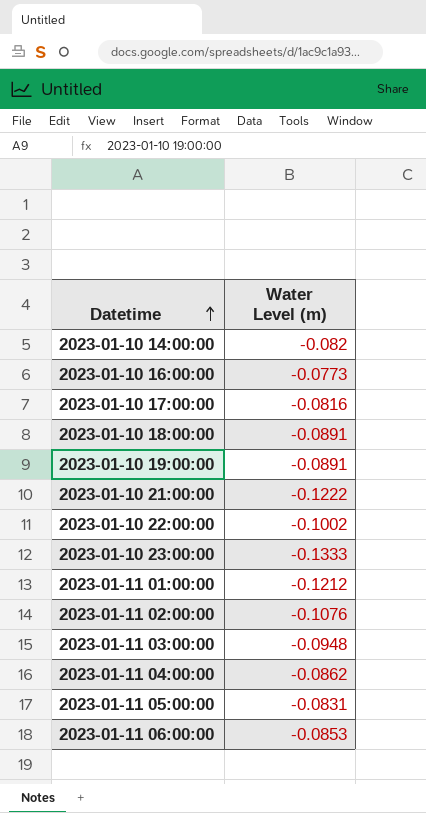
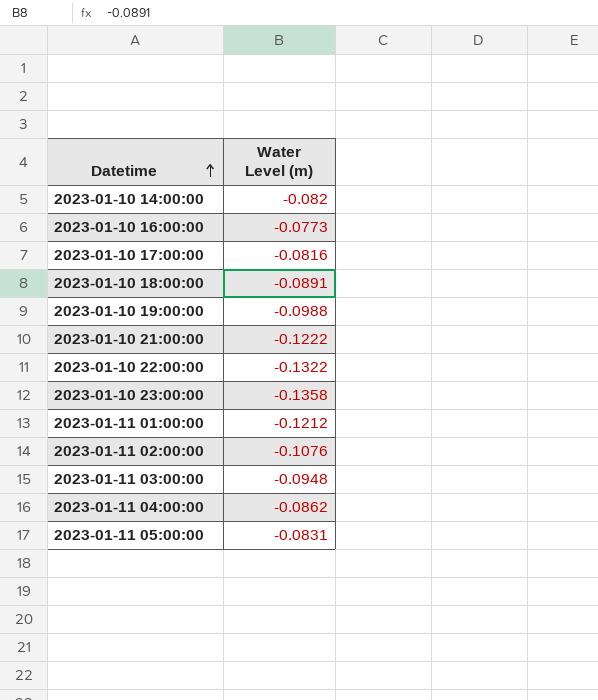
row 2023-01-11 06:00:00: -0.0853 -> none
2023-01-10 19:00:00 | Water Level (m): -0.0891 -> -0.0988
2023-01-10 22:00:00 | Water Level (m): -0.1002 -> -0.1322
2023-01-10 23:00:00 | Water Level (m): -0.1333 -> -0.1358

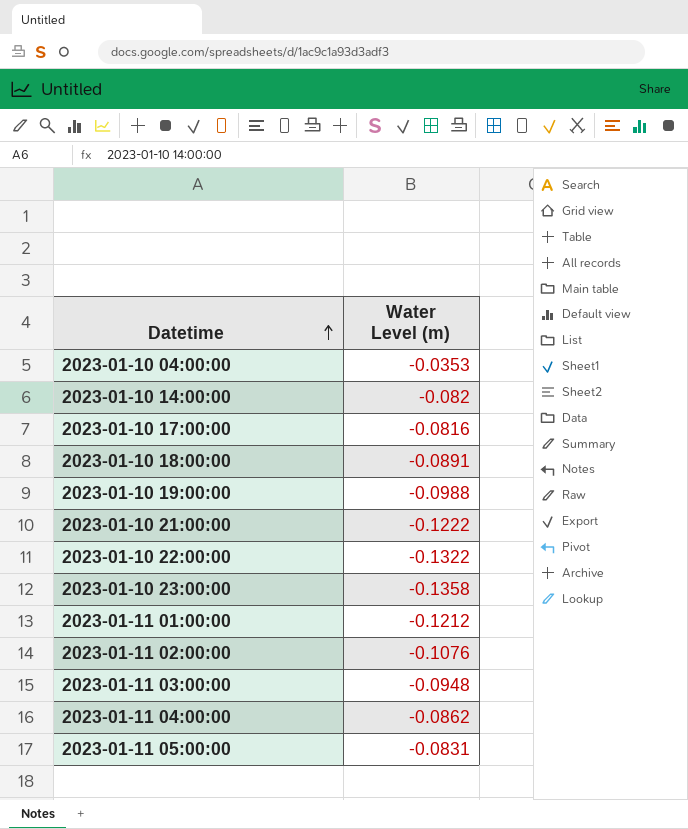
row 2023-01-10 16:00:00: -0.0773 -> none
row 2023-01-10 04:00:00: none -> -0.0353

